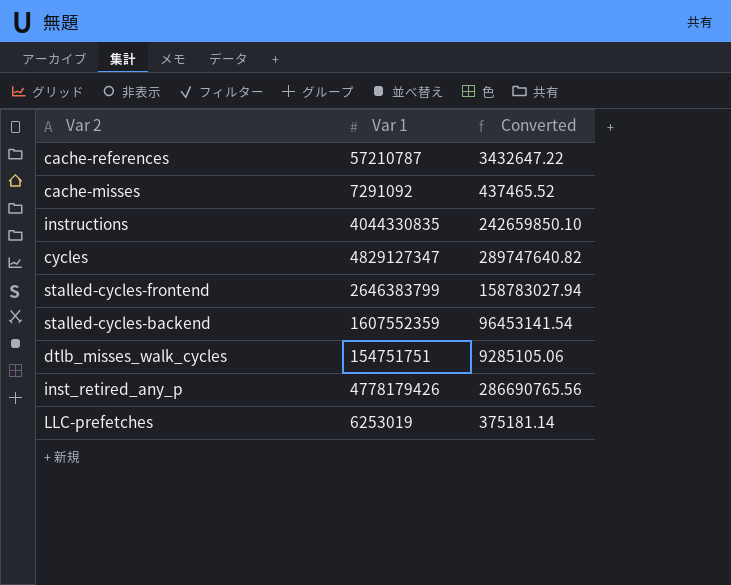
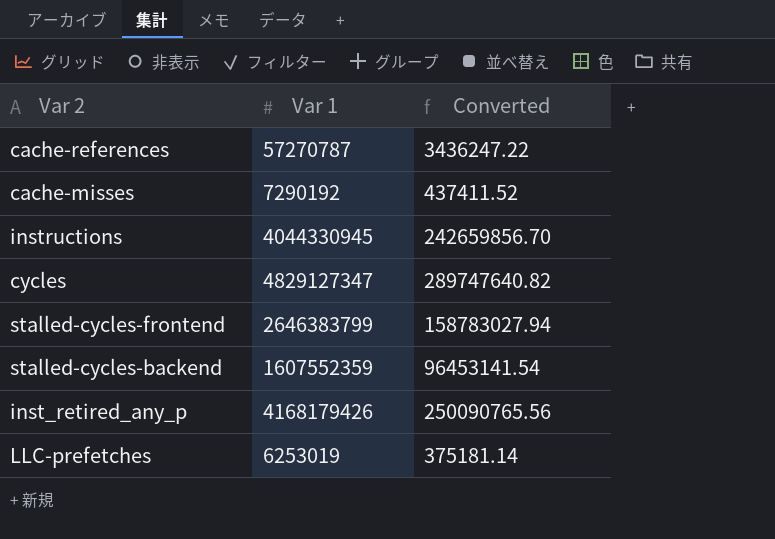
row dtlb_misses_walk_cycles: 154751751 | 9285105.06 -> none
cache-references | Var 1: 57210787 -> 57270787
cache-references | Converted: 3432647.22 -> 3436247.22
cache-misses | Var 1: 7291092 -> 7290192
cache-misses | Converted: 437465.52 -> 437411.52
instructions | Var 1: 4044330835 -> 4044330945
instructions | Converted: 242659850.10 -> 242659856.70
inst_retired_any_p | Var 1: 4778179426 -> 4168179426
inst_retired_any_p | Converted: 286690765.56 -> 250090765.56

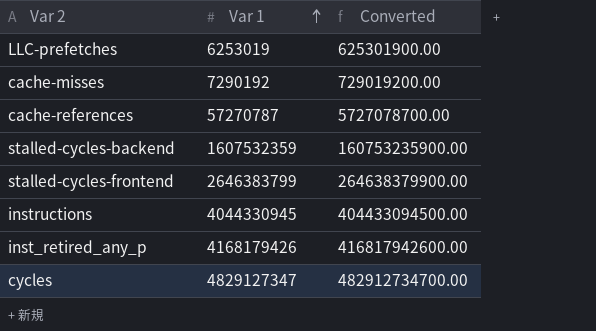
row order: none -> Var 1 ascending
column Converted | formula: [Var 1] * 0.06 -> [Var 1] * 100
stalled-cycles-backend | Var 1: 1607552359 -> 1607532359

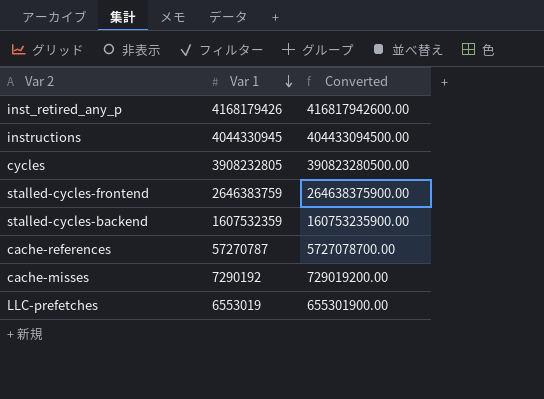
row order: Var 1 ascending -> Var 1 descending
cycles | Var 1: 4829127347 -> 3908232805
cycles | Converted: 482912734700.00 -> 390823280500.00
stalled-cycles-frontend | Var 1: 2646383799 -> 2646383759
stalled-cycles-frontend | Converted: 264638379900.00 -> 264638375900.00
LLC-prefetches | Var 1: 6253019 -> 6553019
LLC-prefetches | Converted: 625301900.00 -> 655301900.00

